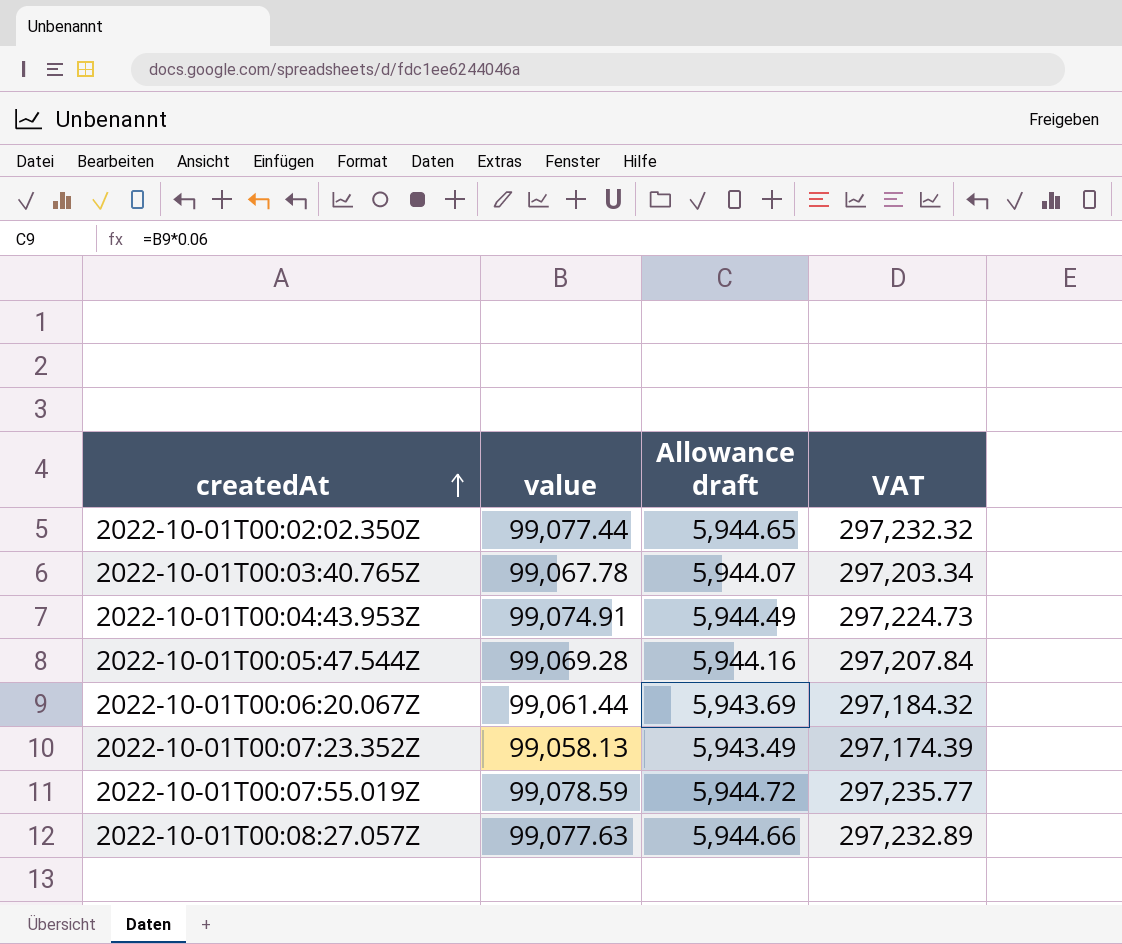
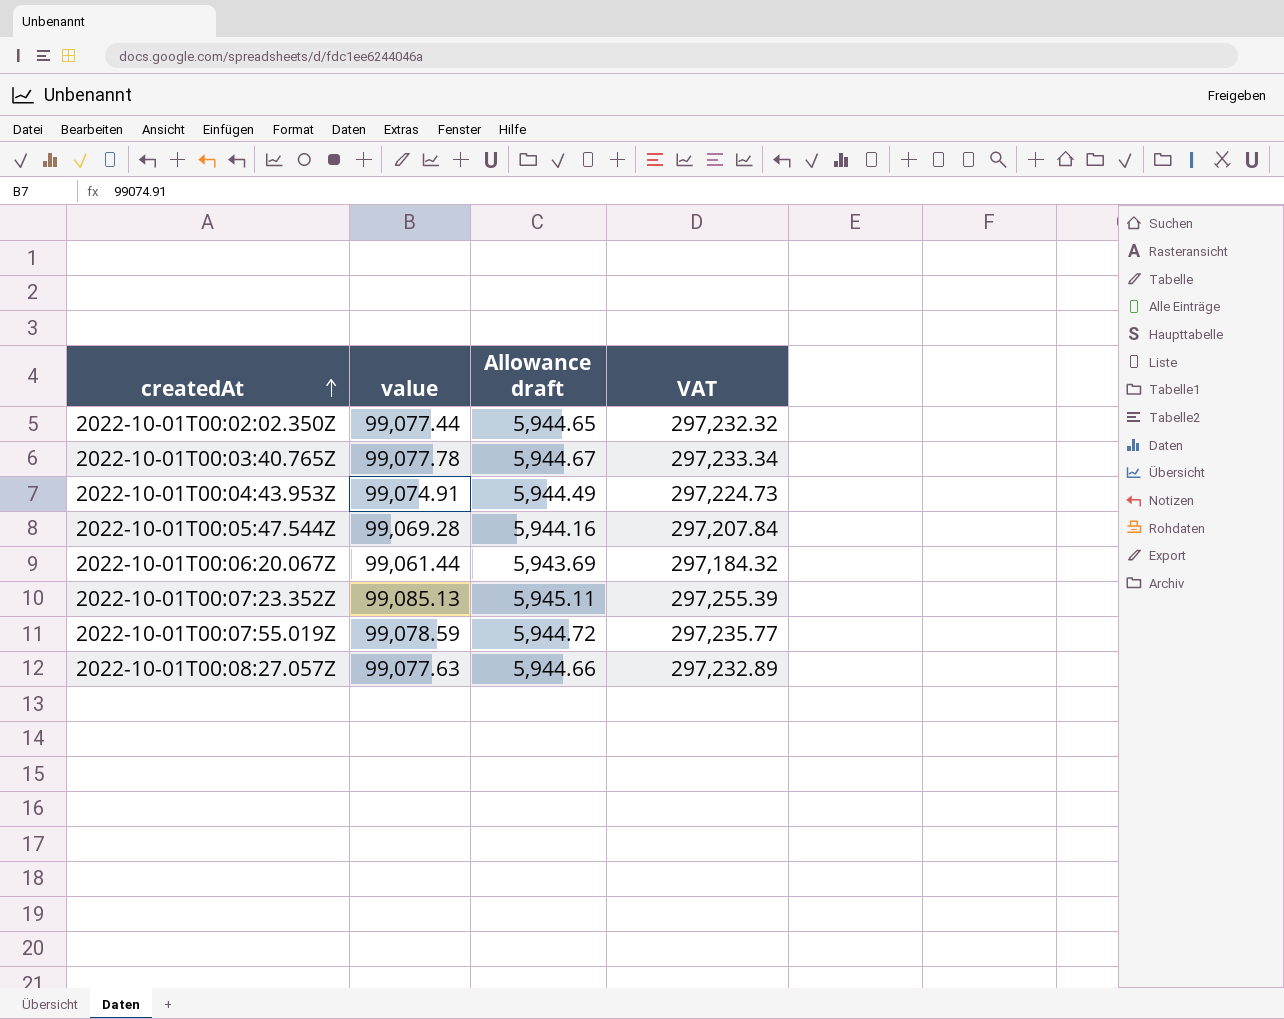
2022-10-01T00:03:40.765Z | value: 99,067.78 -> 99,077.78
2022-10-01T00:03:40.765Z | Allowance draft: 5,944.07 -> 5,944.67
2022-10-01T00:03:40.765Z | VAT: 297,203.34 -> 297,233.34
2022-10-01T00:07:23.352Z | value: 99,058.13 -> 99,085.13
2022-10-01T00:07:23.352Z | Allowance draft: 5,943.49 -> 5,945.11
2022-10-01T00:07:23.352Z | VAT: 297,174.39 -> 297,255.39

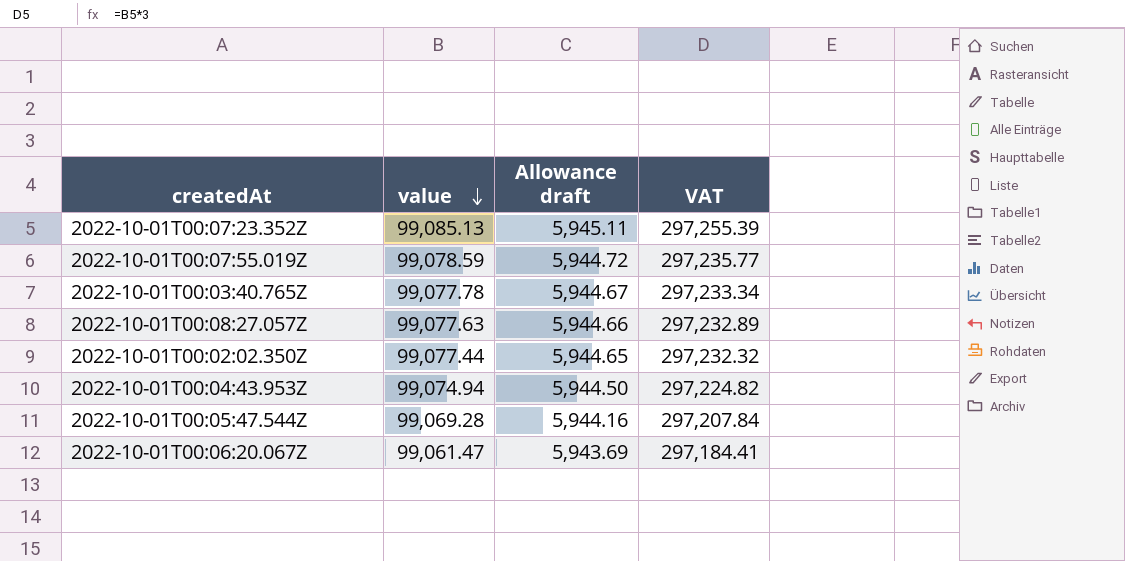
row order: createdAt ascending -> value descending
2022-10-01T00:04:43.953Z | value: 99,074.91 -> 99,074.94
2022-10-01T00:04:43.953Z | Allowance draft: 5,944.49 -> 5,944.50
2022-10-01T00:04:43.953Z | VAT: 297,224.73 -> 297,224.82
2022-10-01T00:06:20.067Z | value: 99,061.44 -> 99,061.47
2022-10-01T00:06:20.067Z | VAT: 297,184.32 -> 297,184.41

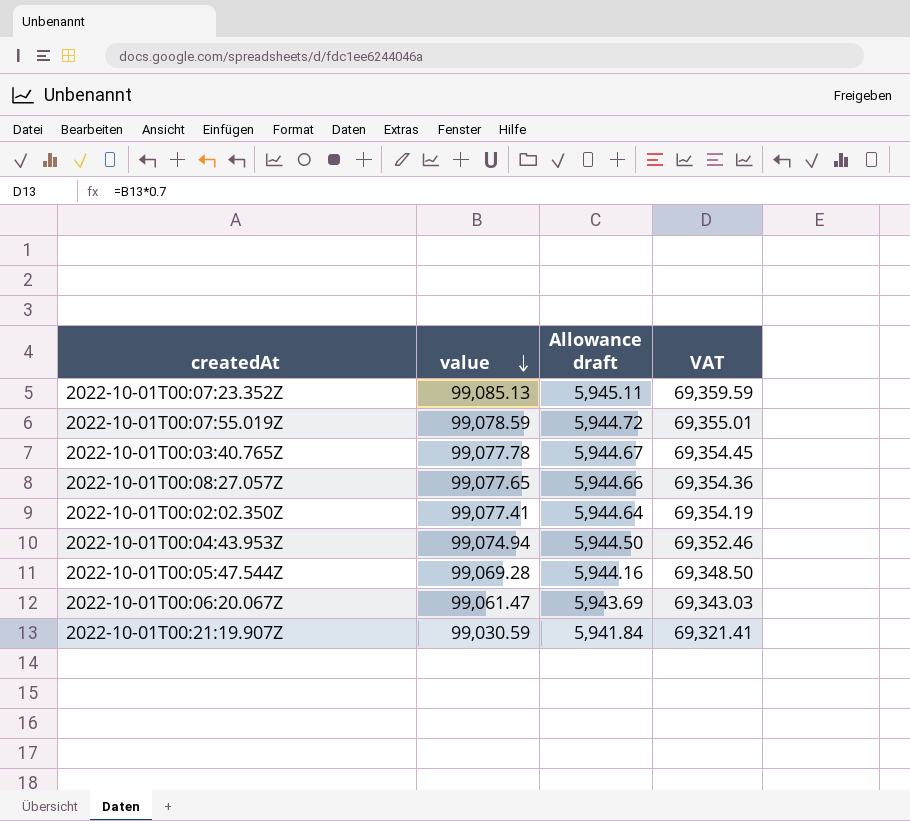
column VAT | formula: [value] * 3 -> [value] * 0.7
2022-10-01T00:08:27.057Z | value: 99,077.63 -> 99,077.65
2022-10-01T00:02:02.350Z | value: 99,077.44 -> 99,077.41
2022-10-01T00:02:02.350Z | Allowance draft: 5,944.65 -> 5,944.64
row 2022-10-01T00:21:19.907Z: none -> 99,030.59 | 5,941.84 | 69,321.41

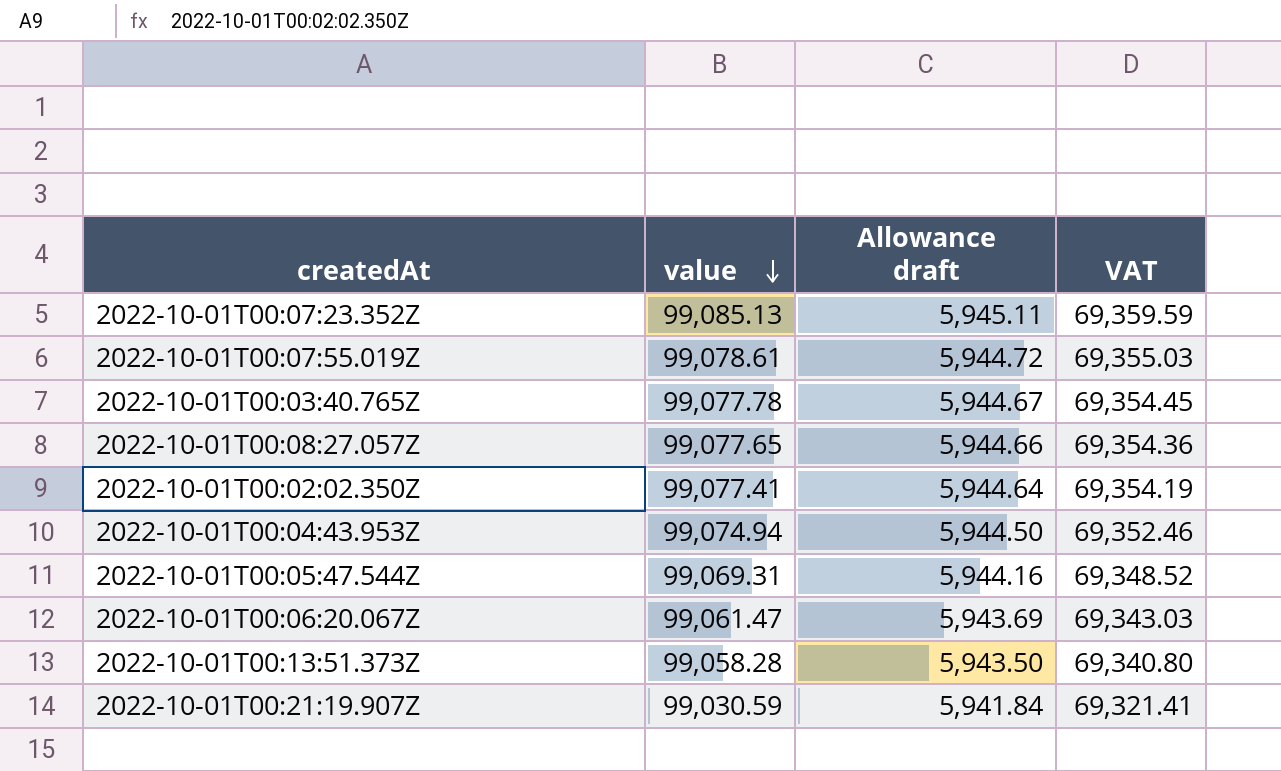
2022-10-01T00:07:55.019Z | value: 99,078.59 -> 99,078.61
2022-10-01T00:07:55.019Z | VAT: 69,355.01 -> 69,355.03
2022-10-01T00:05:47.544Z | value: 99,069.28 -> 99,069.31
2022-10-01T00:05:47.544Z | VAT: 69,348.50 -> 69,348.52
row 2022-10-01T00:13:51.373Z: none -> 99,058.28 | 5,943.50 | 69,340.80

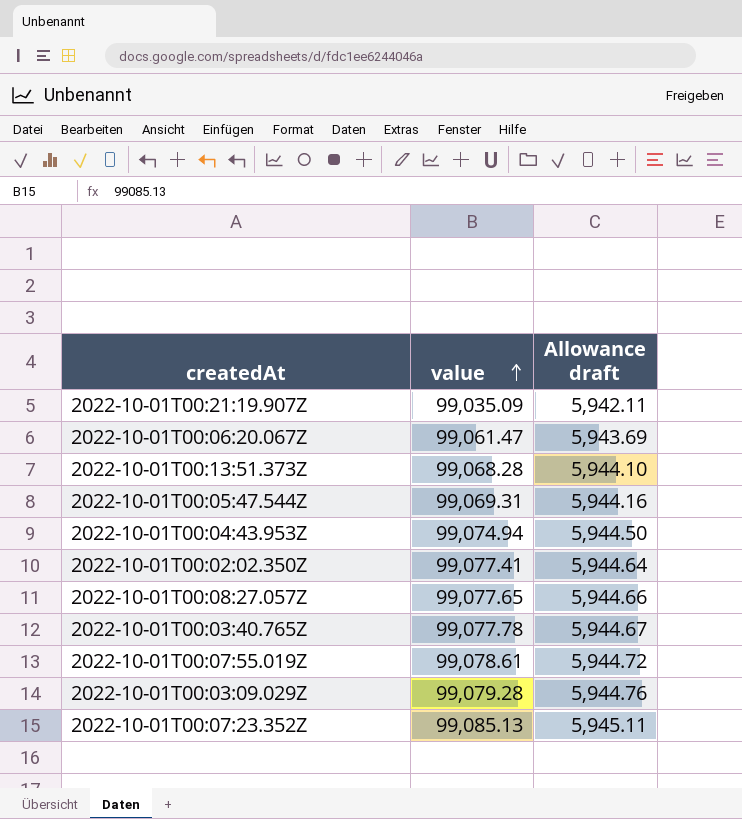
row order: value descending -> value ascending
column VAT | formula: [value] * 0.7 -> none
2022-10-01T00:21:19.907Z | value: 99,030.59 -> 99,035.09
2022-10-01T00:21:19.907Z | Allowance draft: 5,941.84 -> 5,942.11
2022-10-01T00:13:51.373Z | value: 99,058.28 -> 99,068.28
2022-10-01T00:13:51.373Z | Allowance draft: 5,943.50 -> 5,944.10
row 2022-10-01T00:03:09.029Z: none -> 99,079.28 | 5,944.76

